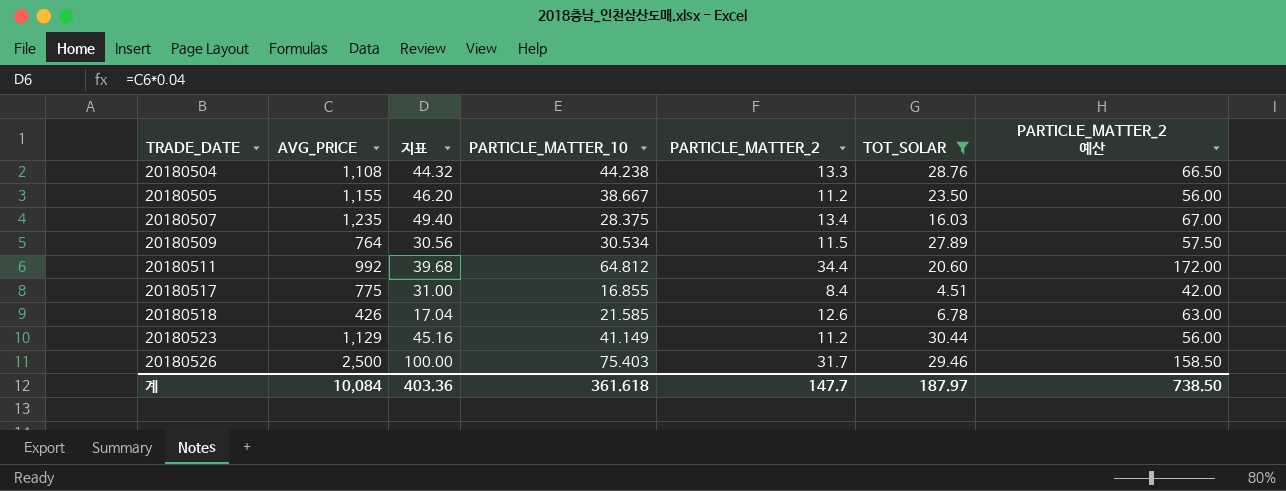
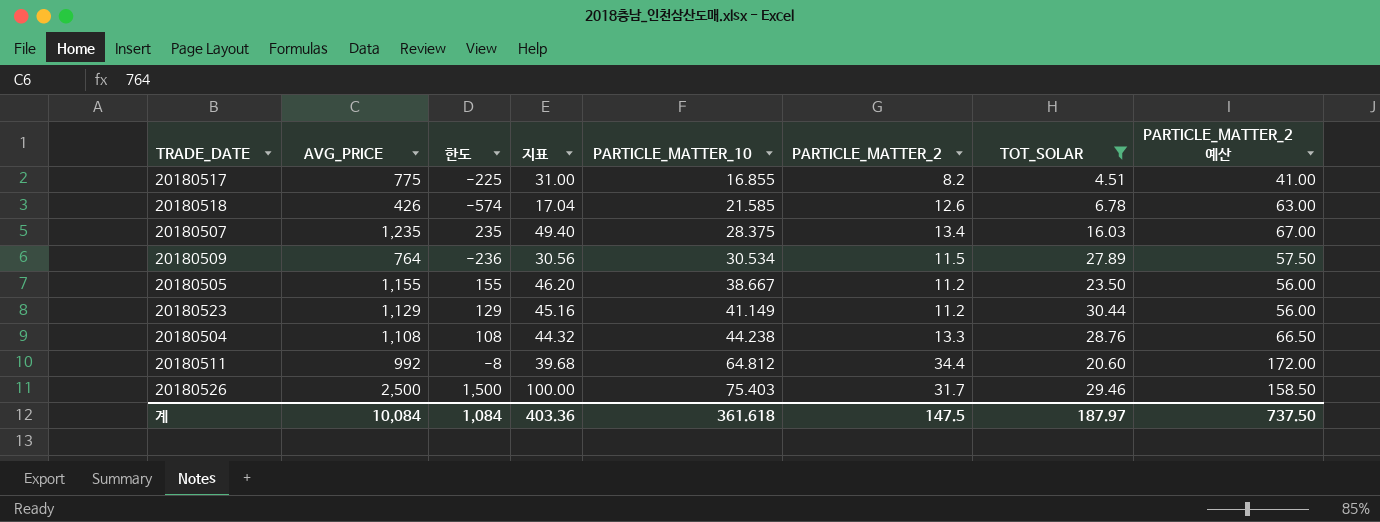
row order: TRADE_DATE ascending -> PARTICLE_MATTER_10 ascending
column 한도 | formula: none -> [AVG_PRICE] - 1000
20180517 | PARTICLE_MATTER_2: 8.4 -> 8.2
20180517 | PARTICLE_MATTER_2 예산: 42.00 -> 41.00
계 | PARTICLE_MATTER_2: 147.7 -> 147.5
계 | PARTICLE_MATTER_2 예산: 738.50 -> 737.50

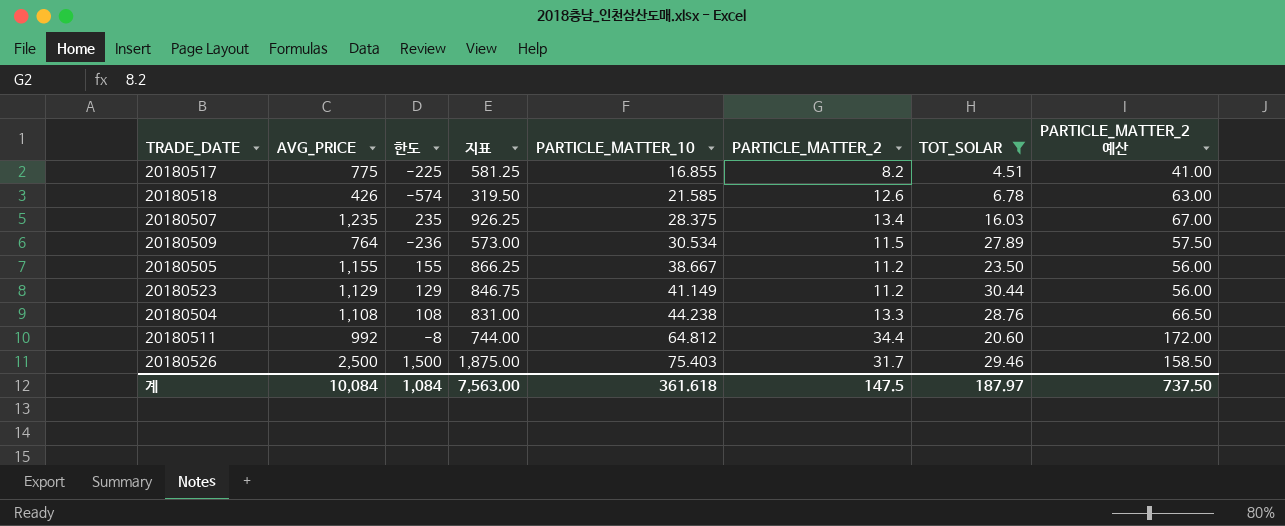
column 지표 | formula: [AVG_PRICE] * 0.04 -> [AVG_PRICE] * 0.75
계 | 지표: 403.36 -> 7,563.00

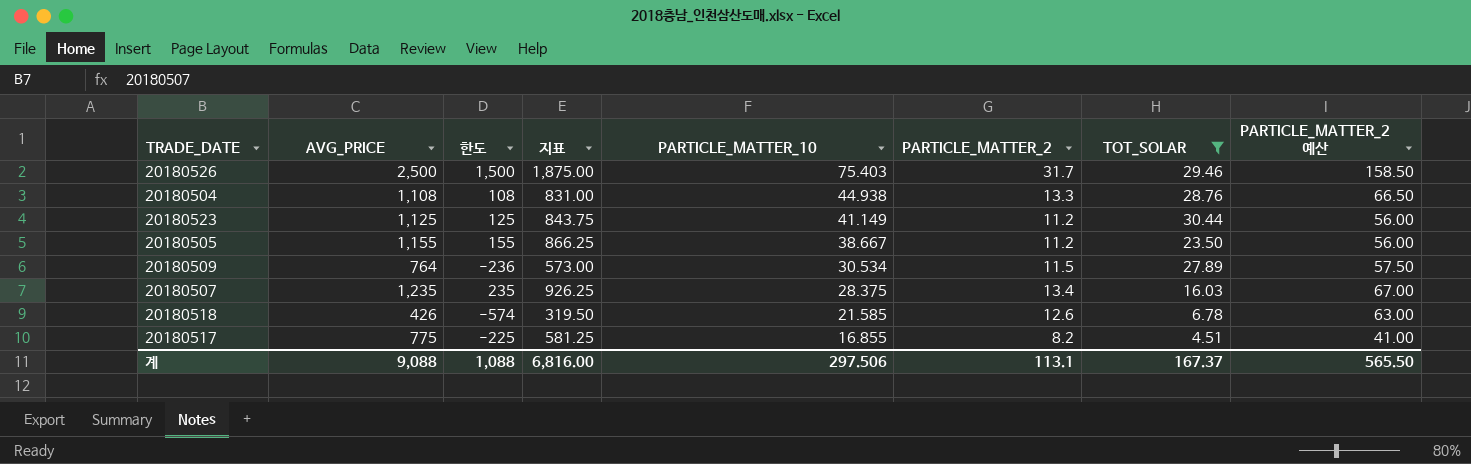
row order: PARTICLE_MATTER_10 ascending -> PARTICLE_MATTER_10 descending
row 20180511: 992 | -8 | 744.00 | 64.812 | 34.4 | 20.60 | 172.00 -> none
20180504 | PARTICLE_MATTER_10: 44.238 -> 44.938
20180523 | AVG_PRICE: 1,129 -> 1,125
20180523 | 한도: 129 -> 125
20180523 | 지표: 846.75 -> 843.75
계 | AVG_PRICE: 10,084 -> 9,088
계 | 한도: 1,084 -> 1,088
계 | 지표: 7,563.00 -> 6,816.00
계 | PARTICLE_MATTER_10: 361.618 -> 297.506
계 | PARTICLE_MATTER_2: 147.5 -> 113.1
계 | TOT_SOLAR: 187.97 -> 167.37
계 | PARTICLE_MATTER_2 예산: 737.50 -> 565.50

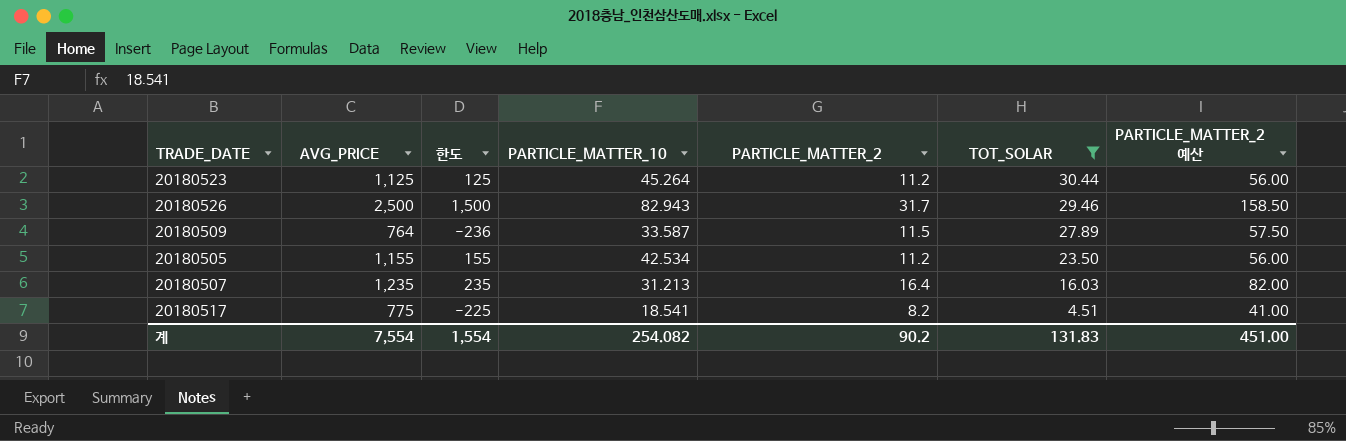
row order: PARTICLE_MATTER_10 descending -> TOT_SOLAR descending
column 지표 | formula: [AVG_PRICE] * 0.75 -> none
row 20180504: 1,108 | 108 | 831.00 | 44.938 | 13.3 | 28.76 | 66.50 -> none
row 20180518: 426 | -574 | 319.50 | 21.585 | 12.6 | 6.78 | 63.00 -> none
20180523 | PARTICLE_MATTER_10: 41.149 -> 45.264
20180526 | PARTICLE_MATTER_10: 75.403 -> 82.943
20180509 | PARTICLE_MATTER_10: 30.534 -> 33.587
20180505 | PARTICLE_MATTER_10: 38.667 -> 42.534
20180507 | PARTICLE_MATTER_10: 28.375 -> 31.213
20180507 | PARTICLE_MATTER_2: 13.4 -> 16.4
20180507 | PARTICLE_MATTER_2 예산: 67.00 -> 82.00
20180517 | PARTICLE_MATTER_10: 16.855 -> 18.541
계 | AVG_PRICE: 9,088 -> 7,554
계 | 한도: 1,088 -> 1,554
계 | PARTICLE_MATTER_10: 297.506 -> 254.082
계 | PARTICLE_MATTER_2: 113.1 -> 90.2
계 | TOT_SOLAR: 167.37 -> 131.83
계 | PARTICLE_MATTER_2 예산: 565.50 -> 451.00

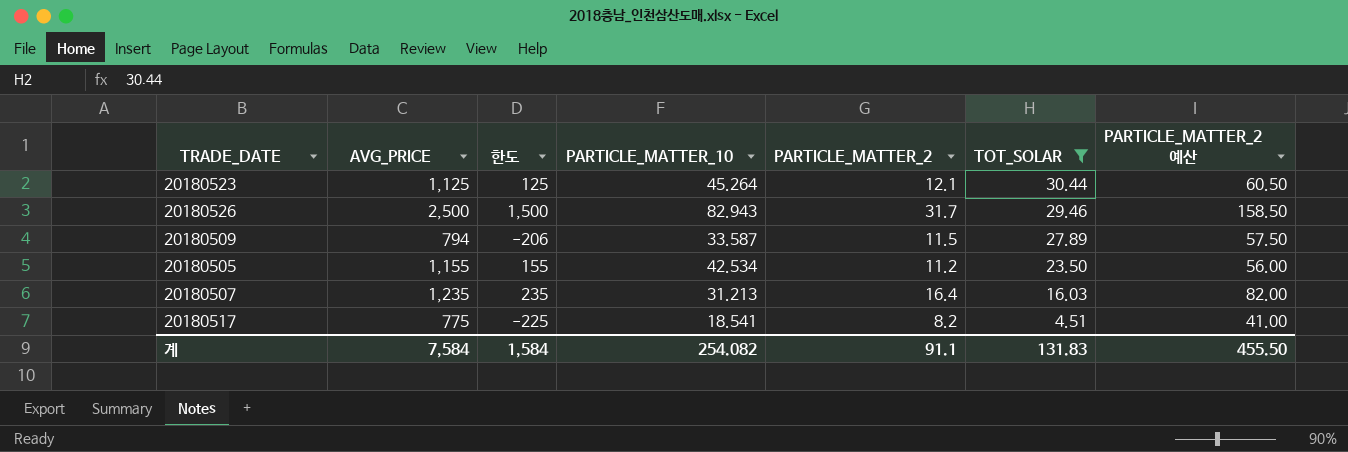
20180523 | PARTICLE_MATTER_2: 11.2 -> 12.1
20180523 | PARTICLE_MATTER_2 예산: 56.00 -> 60.50
20180509 | AVG_PRICE: 764 -> 794
20180509 | 한도: -236 -> -206
계 | AVG_PRICE: 7,554 -> 7,584
계 | 한도: 1,554 -> 1,584
계 | PARTICLE_MATTER_2: 90.2 -> 91.1
계 | PARTICLE_MATTER_2 예산: 451.00 -> 455.50

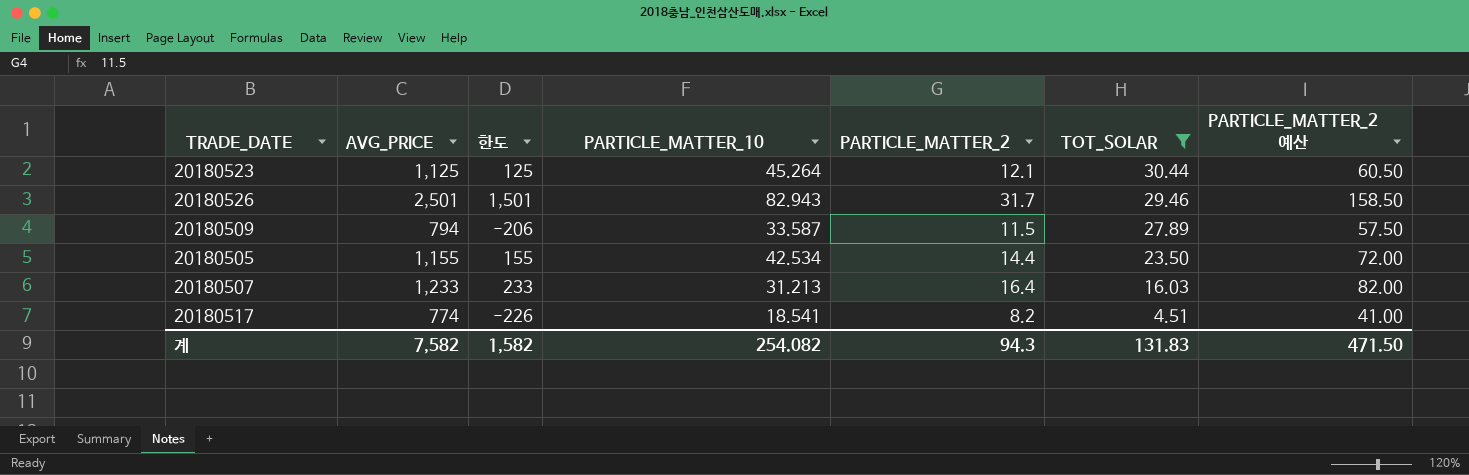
20180526 | AVG_PRICE: 2,500 -> 2,501
20180526 | 한도: 1,500 -> 1,501
20180505 | PARTICLE_MATTER_2: 11.2 -> 14.4
20180505 | PARTICLE_MATTER_2 예산: 56.00 -> 72.00
20180507 | AVG_PRICE: 1,235 -> 1,233
20180507 | 한도: 235 -> 233
20180517 | AVG_PRICE: 775 -> 774
20180517 | 한도: -225 -> -226
계 | AVG_PRICE: 7,584 -> 7,582
계 | 한도: 1,584 -> 1,582
계 | PARTICLE_MATTER_2: 91.1 -> 94.3
계 | PARTICLE_MATTER_2 예산: 455.50 -> 471.50

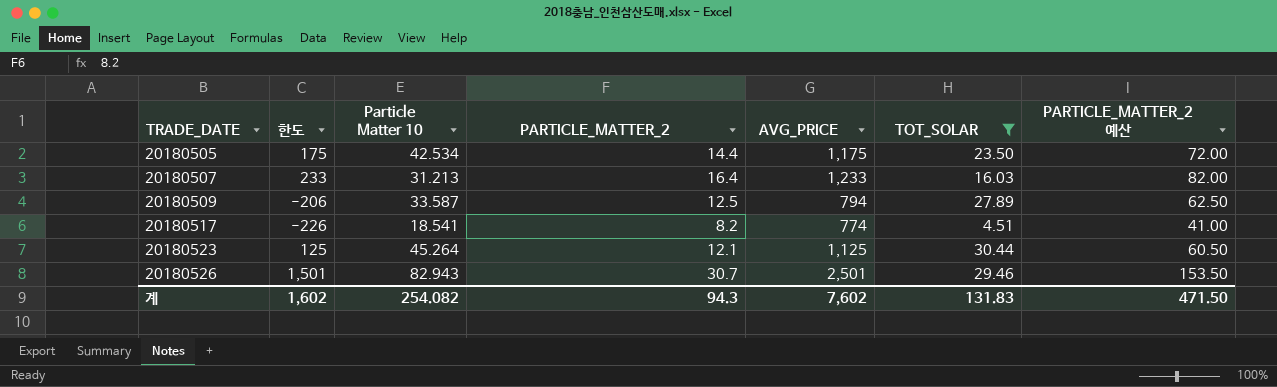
row order: TOT_SOLAR descending -> TRADE_DATE ascending
column name: PARTICLE_MATTER_10 -> Particle Matter 10
column AVG_PRICE | position: 2 -> 5
20180505 | 한도: 155 -> 175
20180505 | AVG_PRICE: 1,155 -> 1,175
20180509 | PARTICLE_MATTER_2: 11.5 -> 12.5
20180509 | PARTICLE_MATTER_2 예산: 57.50 -> 62.50
20180526 | PARTICLE_MATTER_2: 31.7 -> 30.7
20180526 | PARTICLE_MATTER_2 예산: 158.50 -> 153.50
계 | 한도: 1,582 -> 1,602
계 | AVG_PRICE: 7,582 -> 7,602

